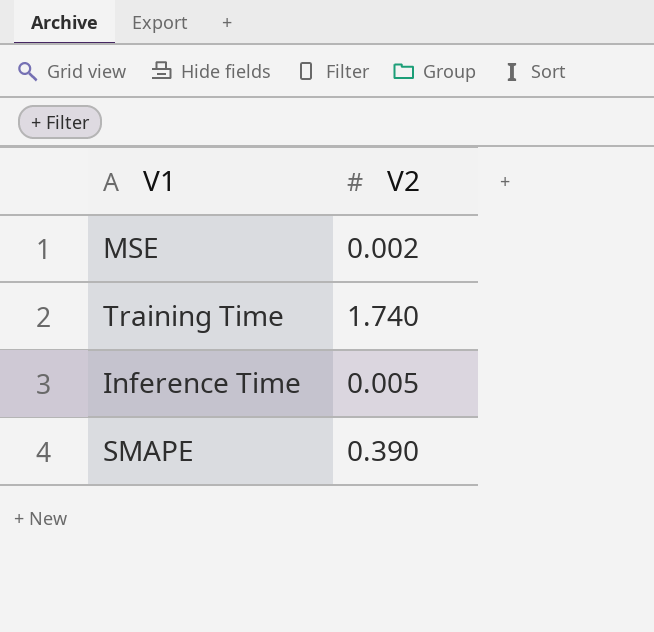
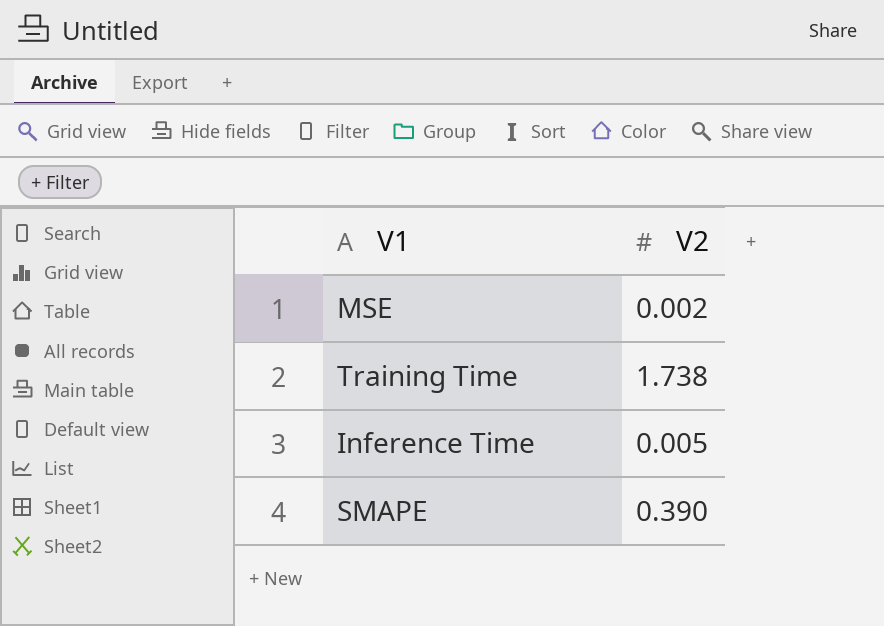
Training Time | V2: 1.740 -> 1.738

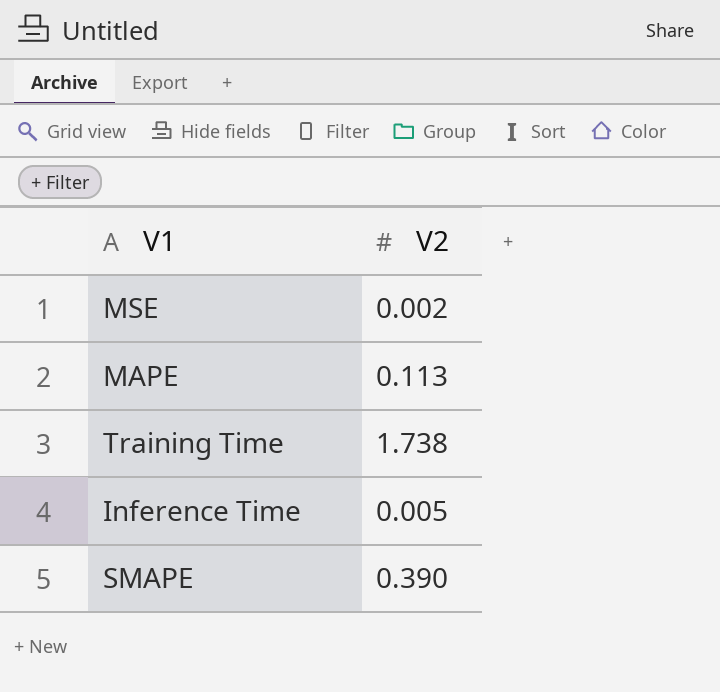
row MAPE: none -> 0.113

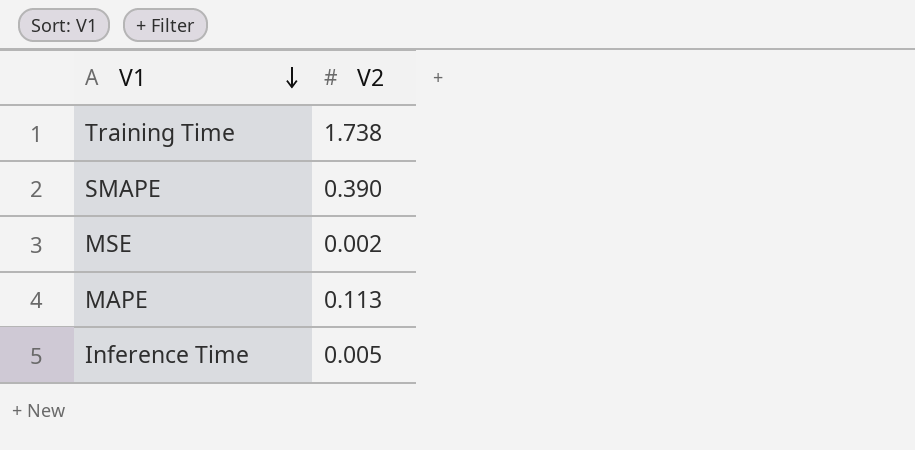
row order: none -> V1 descending

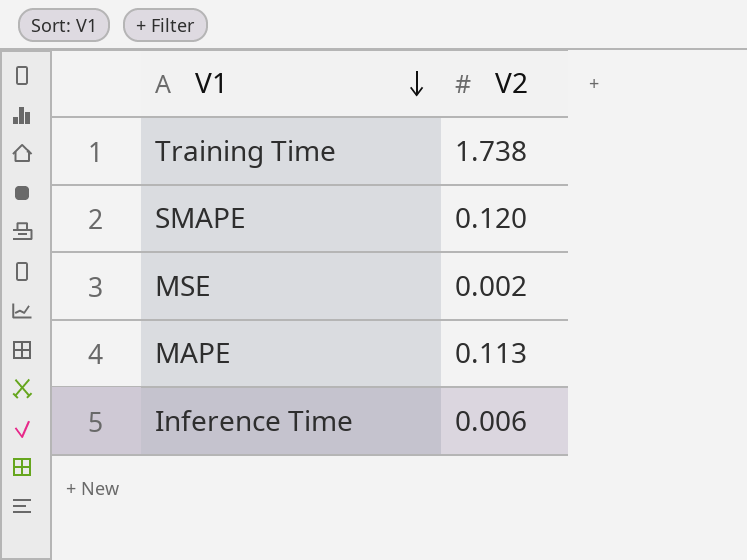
SMAPE | V2: 0.390 -> 0.120
Inference Time | V2: 0.005 -> 0.006

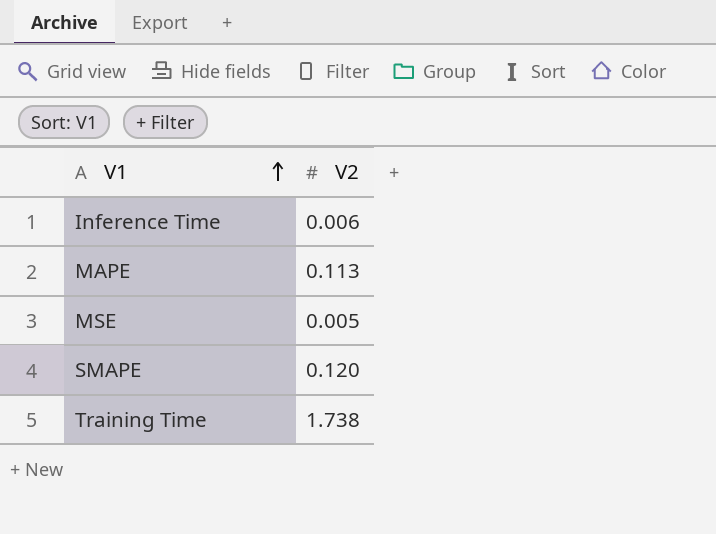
row order: V1 descending -> V1 ascending
MSE | V2: 0.002 -> 0.005

